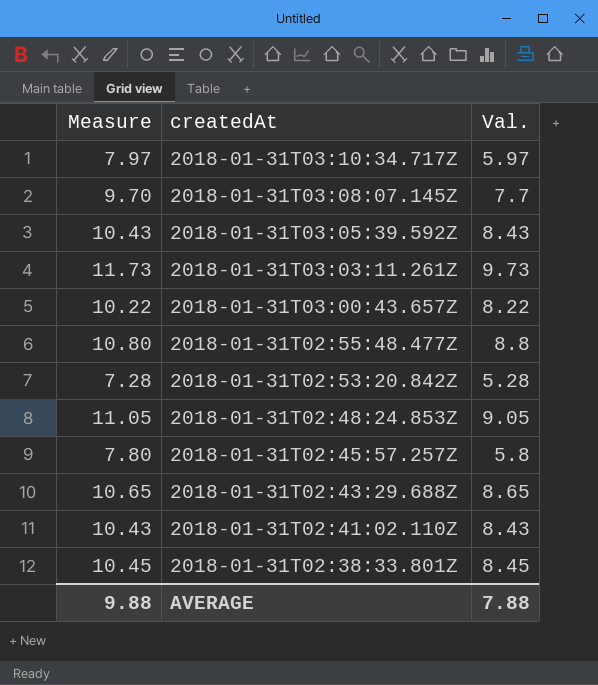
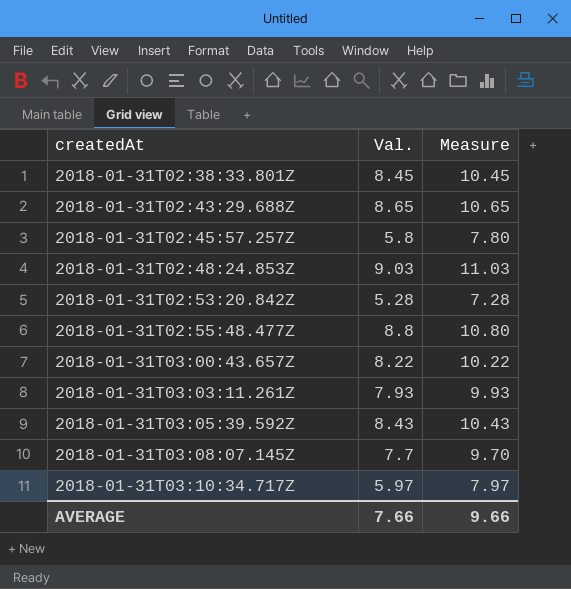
row order: createdAt descending -> createdAt ascending
column Measure | position: 1 -> 3
row 2018-01-31T02:41:02.110Z: 10.43 | 8.43 -> none
2018-01-31T02:48:24.853Z | Val.: 9.05 -> 9.03
2018-01-31T02:48:24.853Z | Measure: 11.05 -> 11.03
2018-01-31T03:03:11.261Z | Val.: 9.73 -> 7.93
2018-01-31T03:03:11.261Z | Measure: 11.73 -> 9.93
AVERAGE | Val.: 7.88 -> 7.66
AVERAGE | Measure: 9.88 -> 9.66

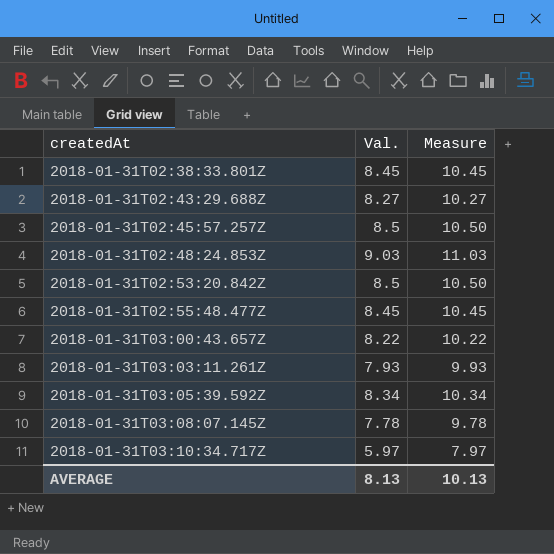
2018-01-31T02:43:29.688Z | Val.: 8.65 -> 8.27
2018-01-31T02:43:29.688Z | Measure: 10.65 -> 10.27
2018-01-31T02:45:57.257Z | Val.: 5.8 -> 8.5
2018-01-31T02:45:57.257Z | Measure: 7.80 -> 10.50
2018-01-31T02:53:20.842Z | Val.: 5.28 -> 8.5
2018-01-31T02:53:20.842Z | Measure: 7.28 -> 10.50
2018-01-31T02:55:48.477Z | Val.: 8.8 -> 8.45
2018-01-31T02:55:48.477Z | Measure: 10.80 -> 10.45
2018-01-31T03:05:39.592Z | Val.: 8.43 -> 8.34
2018-01-31T03:05:39.592Z | Measure: 10.43 -> 10.34
2018-01-31T03:08:07.145Z | Val.: 7.7 -> 7.78
2018-01-31T03:08:07.145Z | Measure: 9.70 -> 9.78
AVERAGE | Val.: 7.66 -> 8.13
AVERAGE | Measure: 9.66 -> 10.13

